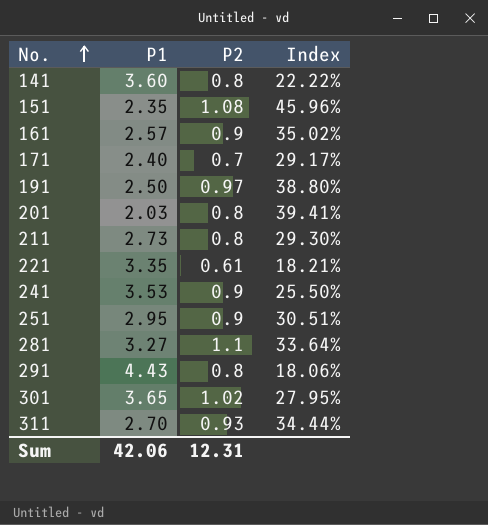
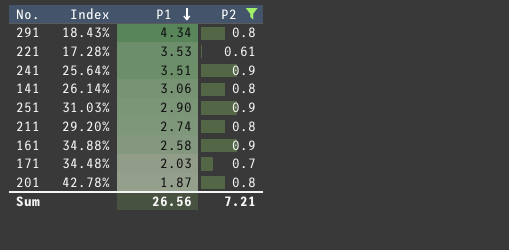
filter: none -> P2 <= 0.9
row order: No. ascending -> P1 descending
column Index | position: 4 -> 2
291 | Index: 18.06% -> 18.43%
291 | P1: 4.43 -> 4.34
221 | Index: 18.21% -> 17.28%
221 | P1: 3.35 -> 3.53
241 | Index: 25.50% -> 25.64%
241 | P1: 3.53 -> 3.51
141 | Index: 22.22% -> 26.14%
141 | P1: 3.60 -> 3.06
251 | Index: 30.51% -> 31.03%
251 | P1: 2.95 -> 2.90
211 | Index: 29.30% -> 29.20%
211 | P1: 2.73 -> 2.74
161 | Index: 35.02% -> 34.88%
161 | P1: 2.57 -> 2.58
171 | Index: 29.17% -> 34.48%
171 | P1: 2.40 -> 2.03
201 | Index: 39.41% -> 42.78%
201 | P1: 2.03 -> 1.87
Sum | P1: 42.06 -> 26.56
Sum | P2: 12.31 -> 7.21

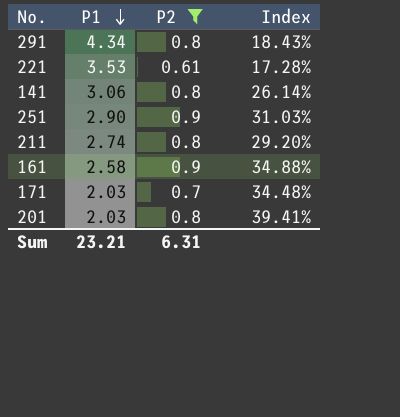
column Index | position: 2 -> 4
row 241: 25.64% | 3.51 | 0.9 -> none
201 | P1: 1.87 -> 2.03
201 | Index: 42.78% -> 39.41%
Sum | P1: 26.56 -> 23.21
Sum | P2: 7.21 -> 6.31

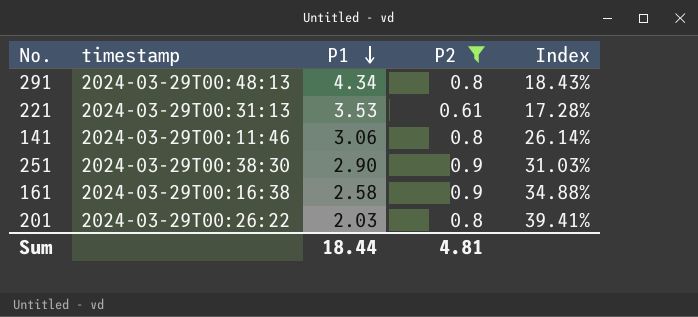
column timestamp | position: none -> 2
row 211: 2.74 | 0.8 | 29.20% -> none
row 171: 2.03 | 0.7 | 34.48% -> none
Sum | P1: 23.21 -> 18.44
Sum | P2: 6.31 -> 4.81

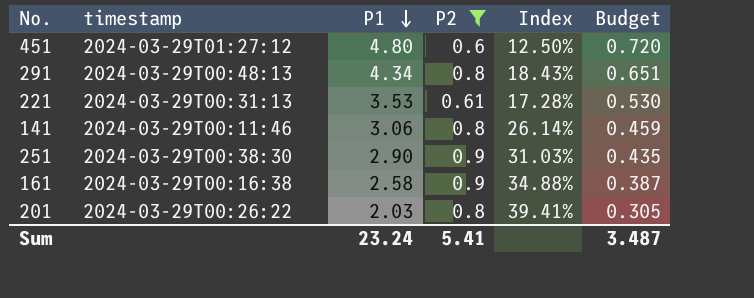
column Budget | formula: none -> [P1] * 0.15
row 451: none -> 2024-03-29T01:27:12 | 4.80 | 0.6 | 12.50% | 0.720
Sum | P1: 18.44 -> 23.24
Sum | P2: 4.81 -> 5.41

